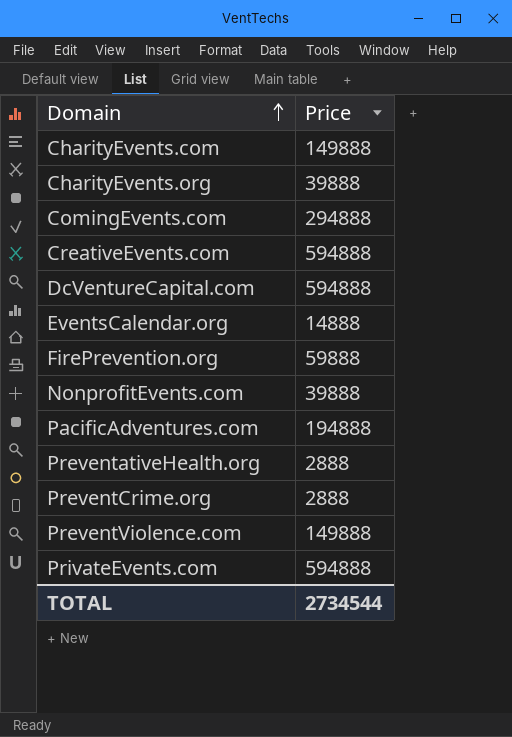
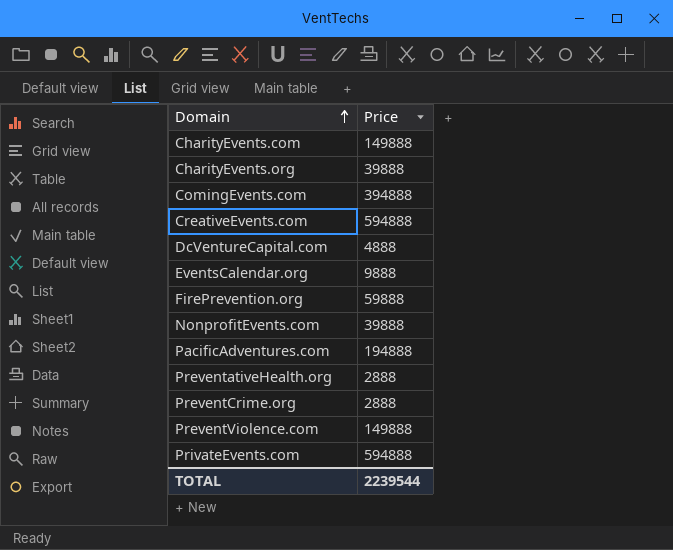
ComingEvents.com | Price: 294888 -> 394888
DcVentureCapital.com | Price: 594888 -> 4888
EventsCalendar.org | Price: 14888 -> 9888
TOTAL | Price: 2734544 -> 2239544

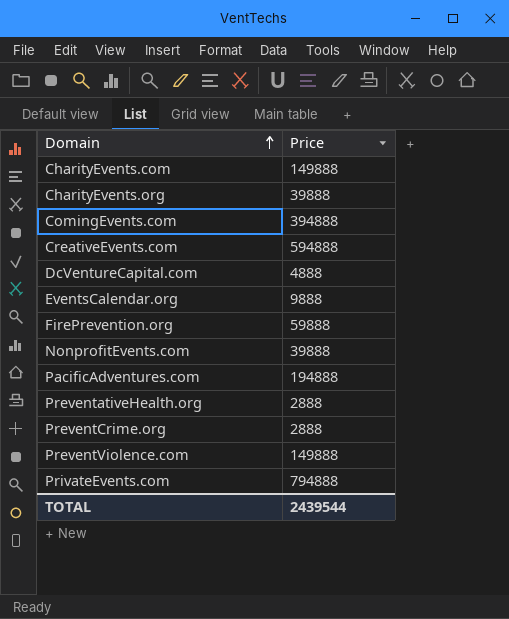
PrivateEvents.com | Price: 594888 -> 794888
TOTAL | Price: 2239544 -> 2439544

